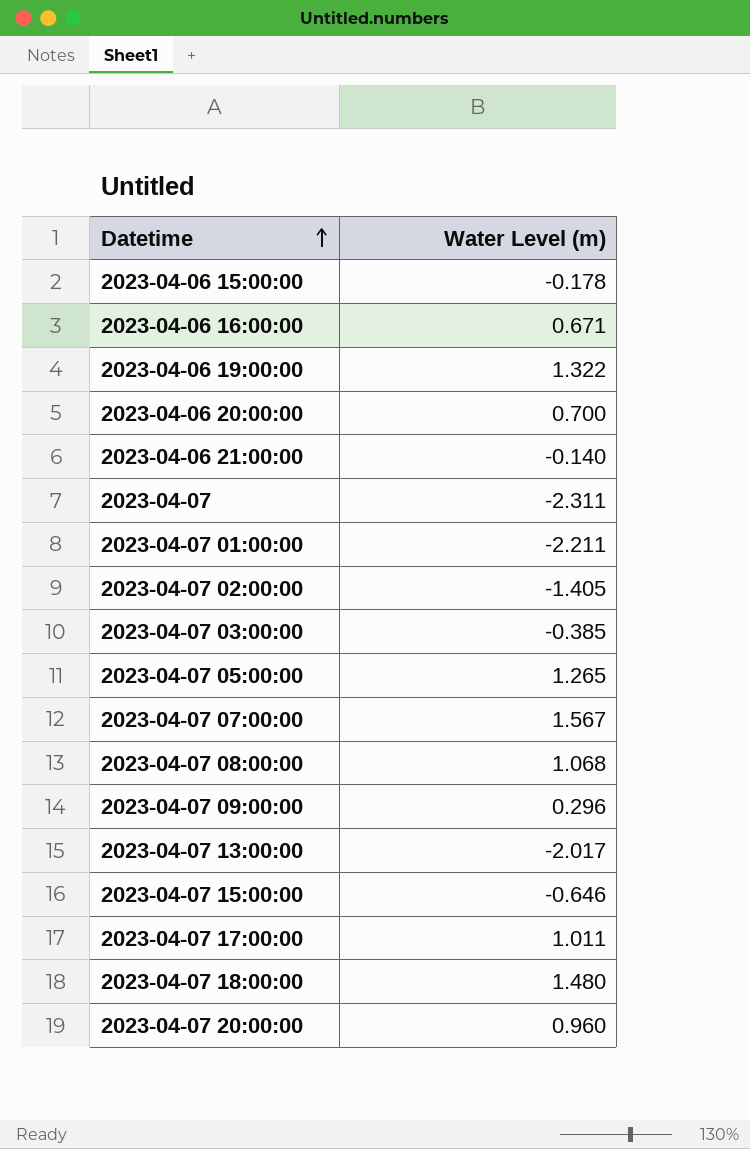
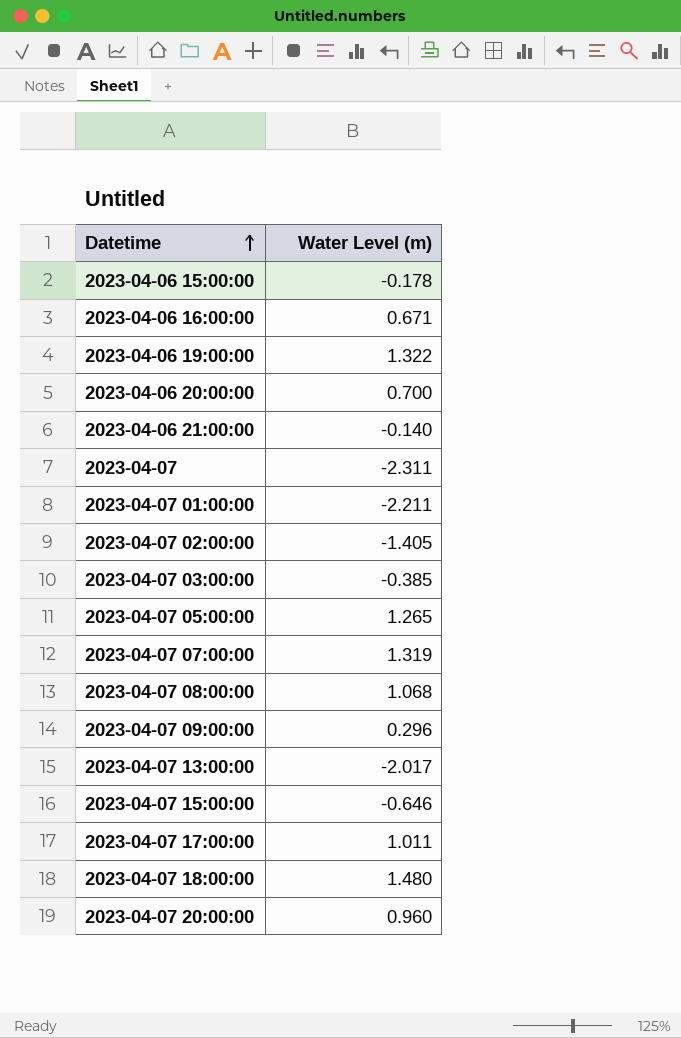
2023-04-07 07:00:00 | Water Level (m): 1.567 -> 1.319

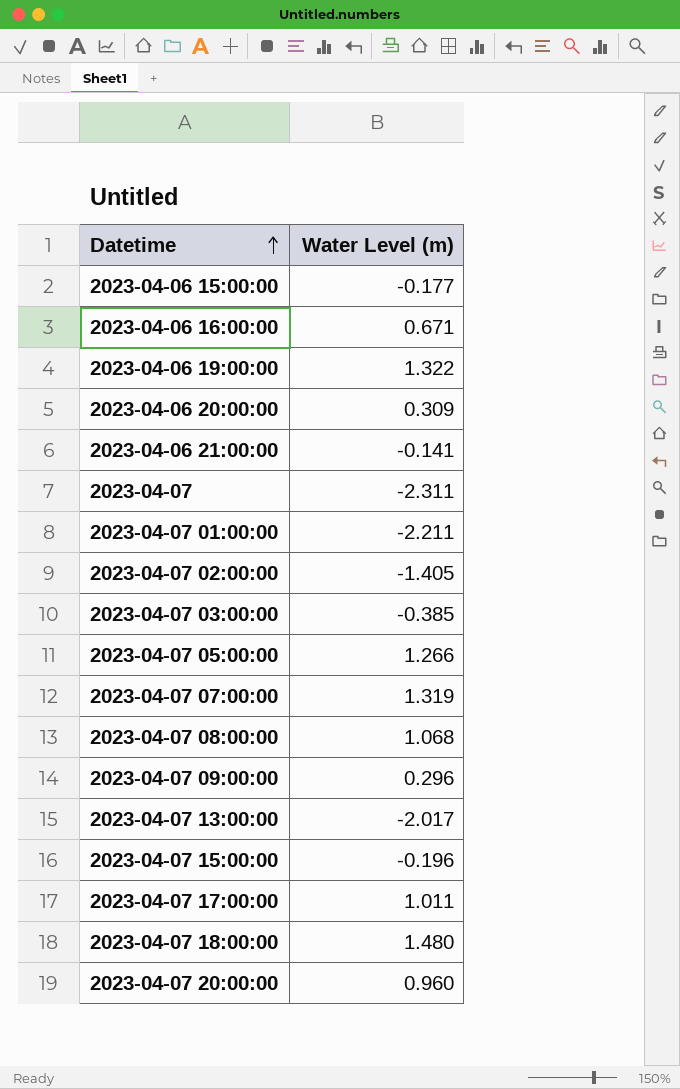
2023-04-06 15:00:00 | Water Level (m): -0.178 -> -0.177
2023-04-06 20:00:00 | Water Level (m): 0.700 -> 0.309
2023-04-06 21:00:00 | Water Level (m): -0.140 -> -0.141
2023-04-07 05:00:00 | Water Level (m): 1.265 -> 1.266
2023-04-07 15:00:00 | Water Level (m): -0.646 -> -0.196

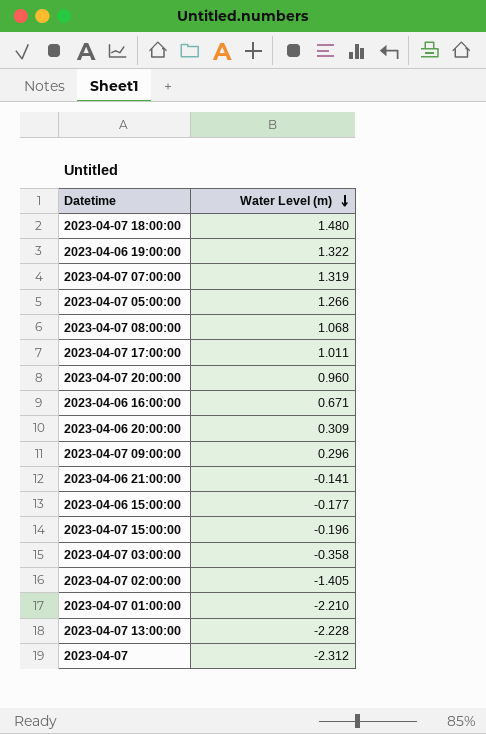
row order: Datetime ascending -> Water Level (m) descending
2023-04-07 03:00:00 | Water Level (m): -0.385 -> -0.358
2023-04-07 01:00:00 | Water Level (m): -2.211 -> -2.210
2023-04-07 13:00:00 | Water Level (m): -2.017 -> -2.228
2023-04-07 | Water Level (m): -2.311 -> -2.312

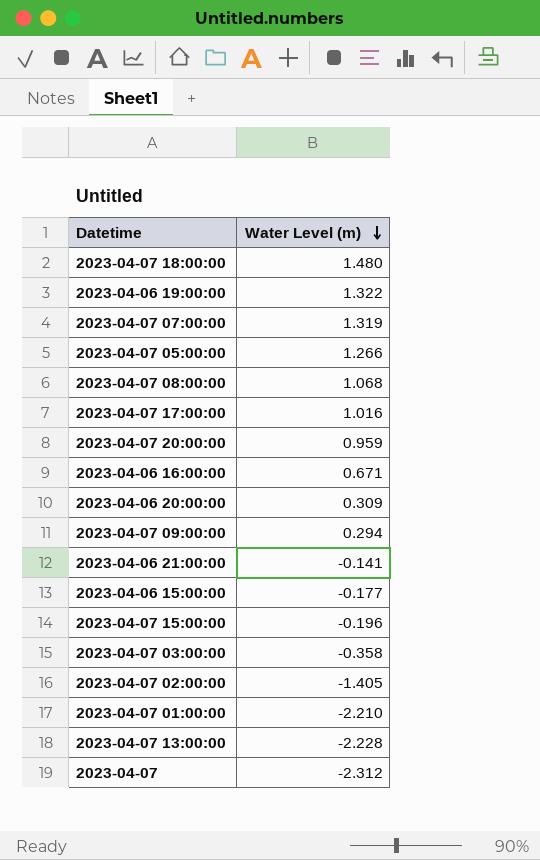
2023-04-07 17:00:00 | Water Level (m): 1.011 -> 1.016
2023-04-07 20:00:00 | Water Level (m): 0.960 -> 0.959
2023-04-07 09:00:00 | Water Level (m): 0.296 -> 0.294

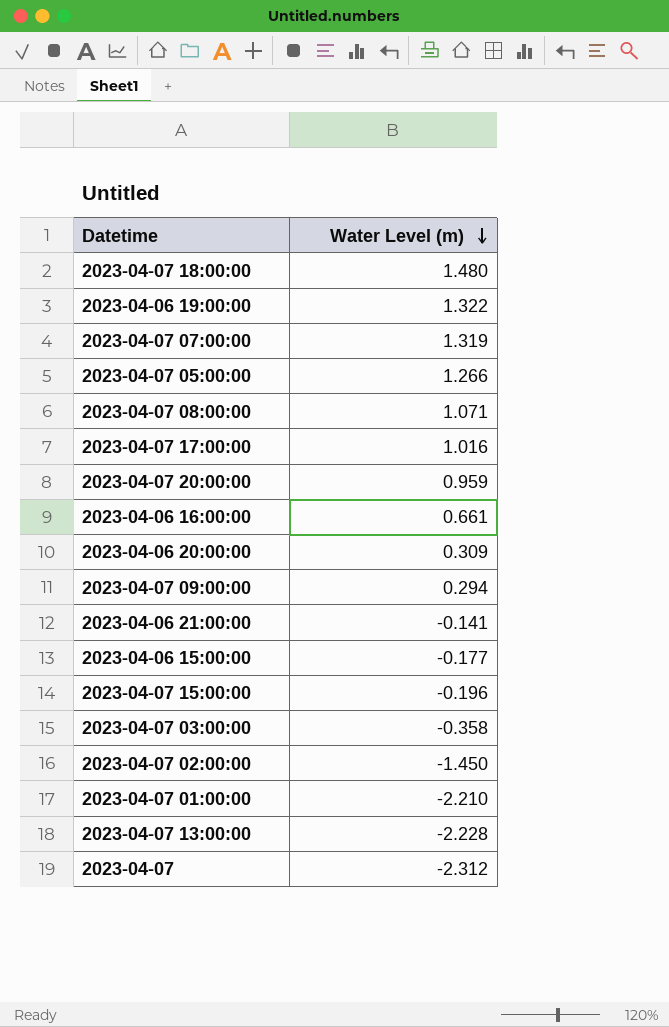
2023-04-07 08:00:00 | Water Level (m): 1.068 -> 1.071
2023-04-06 16:00:00 | Water Level (m): 0.671 -> 0.661
2023-04-07 02:00:00 | Water Level (m): -1.405 -> -1.450

